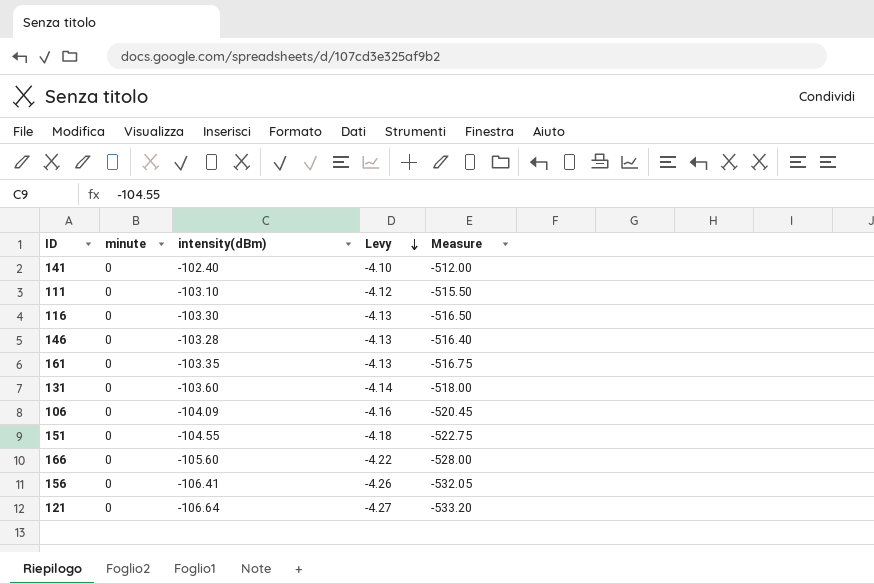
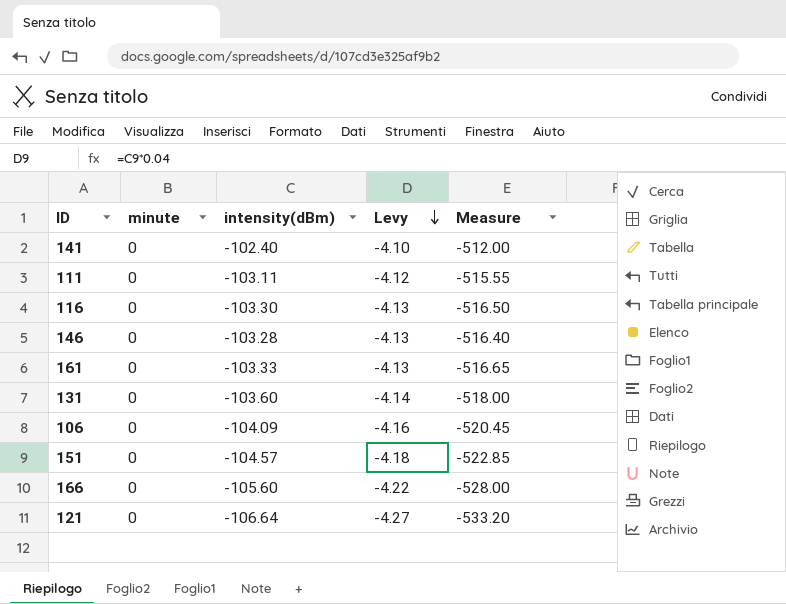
row 156: 0 | -106.41 | -4.26 | -532.05 -> none
111 | intensity(dBm): -103.10 -> -103.11
111 | Measure: -515.50 -> -515.55
161 | intensity(dBm): -103.35 -> -103.33
161 | Measure: -516.75 -> -516.65
151 | intensity(dBm): -104.55 -> -104.57
151 | Measure: -522.75 -> -522.85

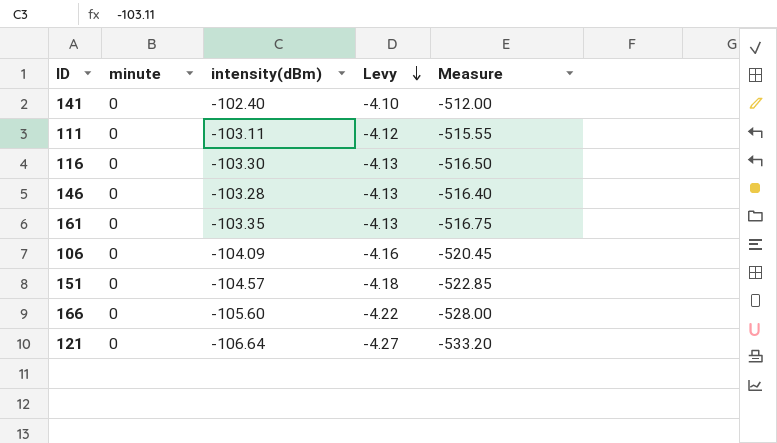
row 131: 0 | -103.60 | -4.14 | -518.00 -> none
161 | intensity(dBm): -103.33 -> -103.35
161 | Measure: -516.65 -> -516.75

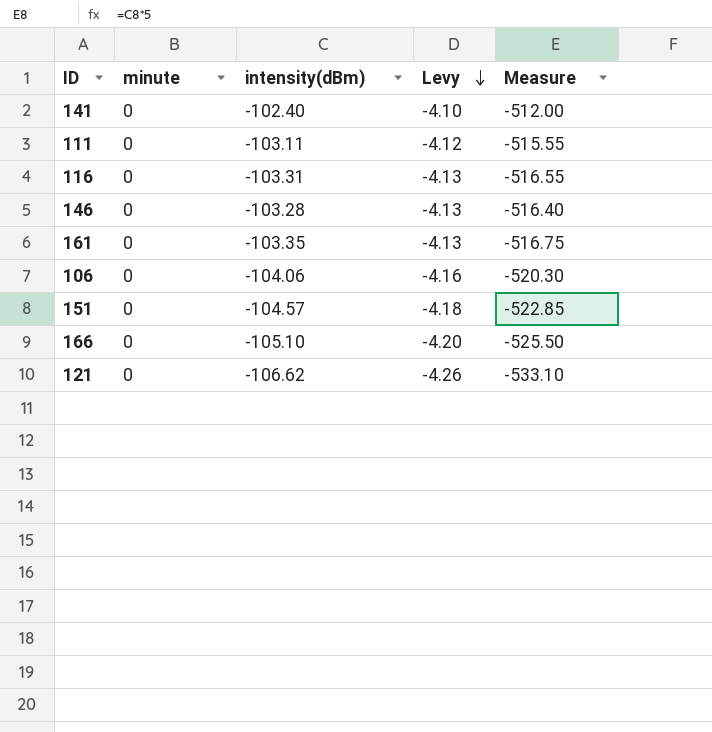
116 | intensity(dBm): -103.30 -> -103.31
116 | Measure: -516.50 -> -516.55
106 | intensity(dBm): -104.09 -> -104.06
106 | Measure: -520.45 -> -520.30
166 | intensity(dBm): -105.60 -> -105.10
166 | Levy: -4.22 -> -4.20
166 | Measure: -528.00 -> -525.50
121 | intensity(dBm): -106.64 -> -106.62
121 | Levy: -4.27 -> -4.26
121 | Measure: -533.20 -> -533.10

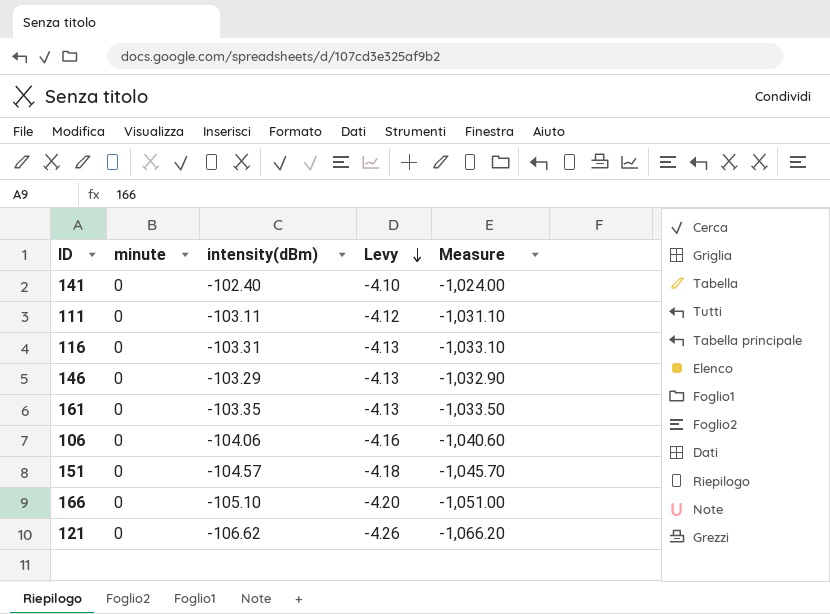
column Measure | formula: [intensity(dBm)] * 5 -> [intensity(dBm)] * 10
146 | intensity(dBm): -103.28 -> -103.29

